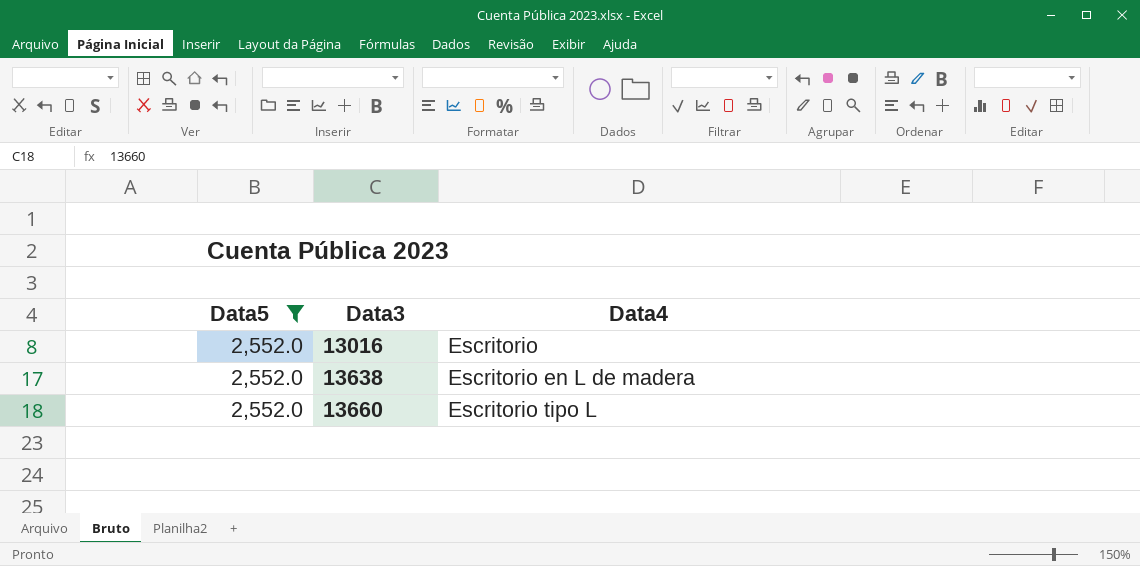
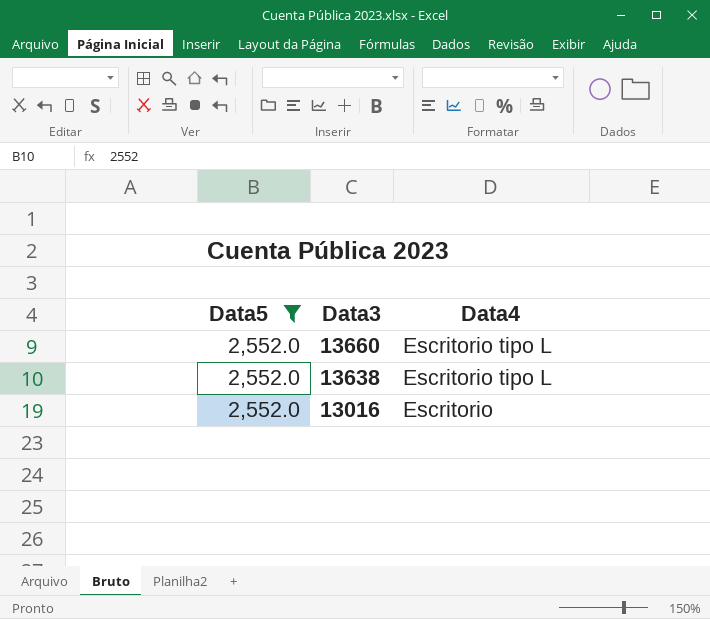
row order: Data3 ascending -> Data3 descending
13638 | Data4: Escritorio en L de madera -> Escritorio tipo L

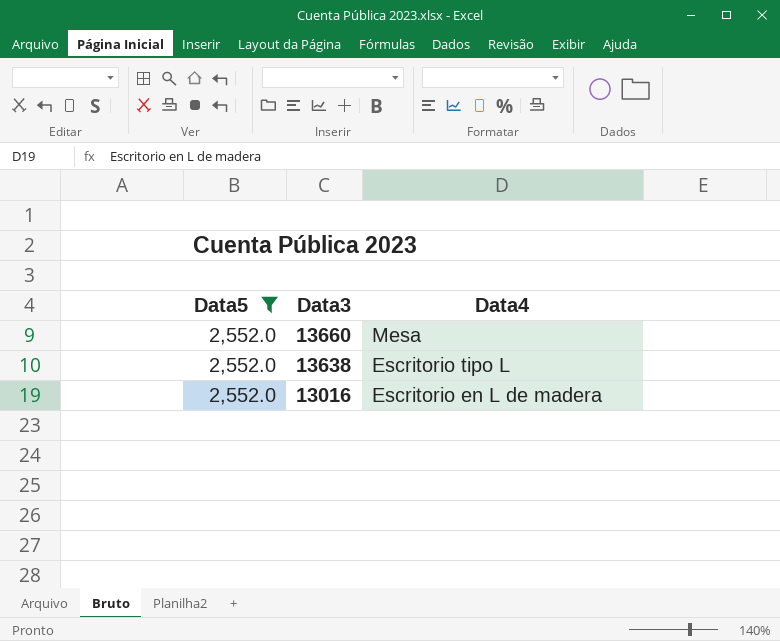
13660 | Data4: Escritorio tipo L -> Mesa
13016 | Data4: Escritorio -> Escritorio en L de madera

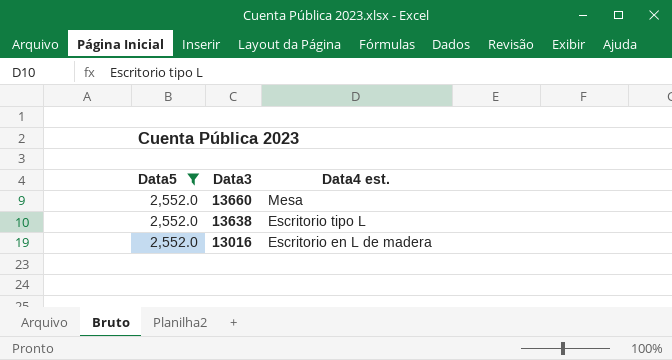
column name: Data4 -> Data4 est.

